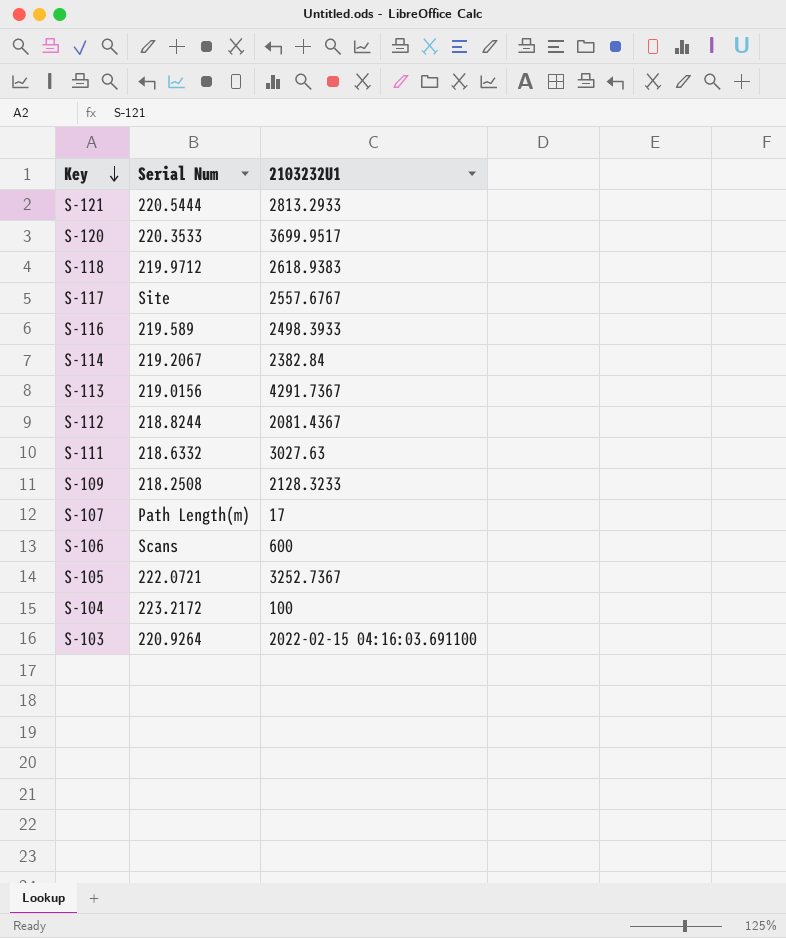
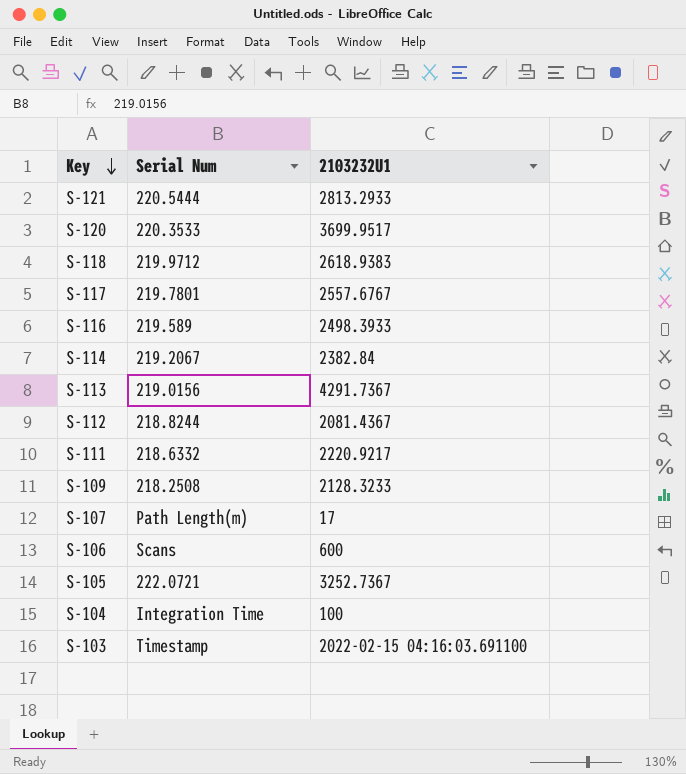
S-117 | Serial Num: Site -> 219.7801
S-111 | 2103232U1: 3027.63 -> 2220.9217
S-104 | Serial Num: 223.2172 -> Integration Time
S-103 | Serial Num: 220.9264 -> Timestamp

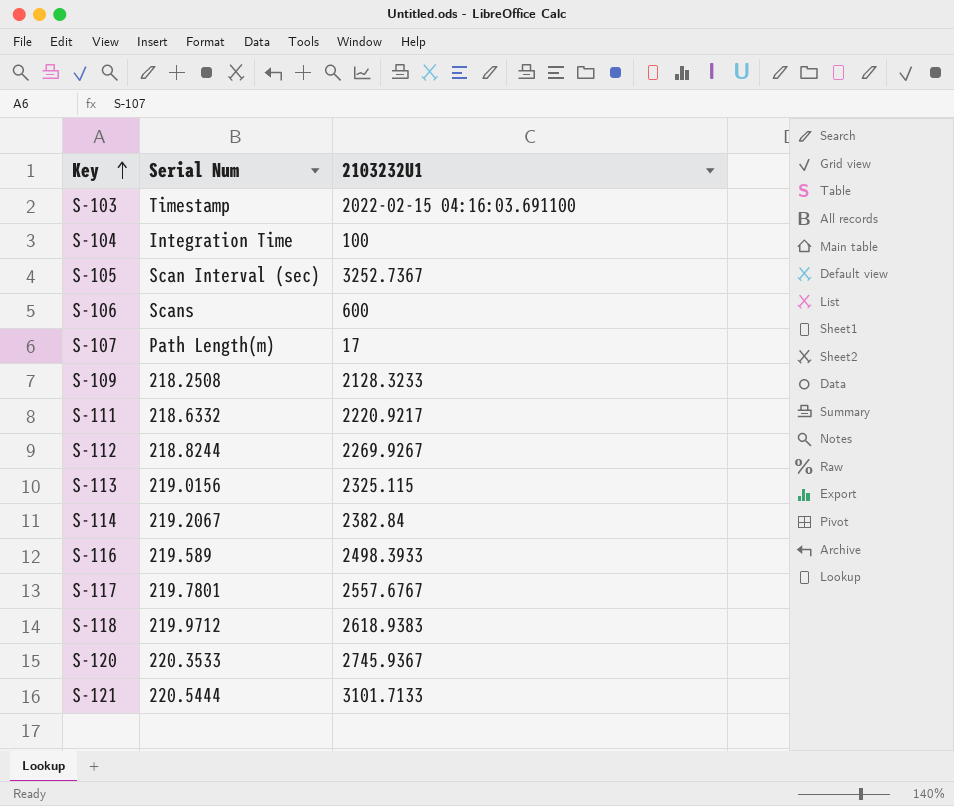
row order: Key descending -> Key ascending
S-105 | Serial Num: 222.0721 -> Scan Interval (sec)
S-112 | 2103232U1: 2081.4367 -> 2269.9267
S-113 | 2103232U1: 4291.7367 -> 2325.115
S-120 | 2103232U1: 3699.9517 -> 2745.9367
S-121 | 2103232U1: 2813.2933 -> 3101.7133

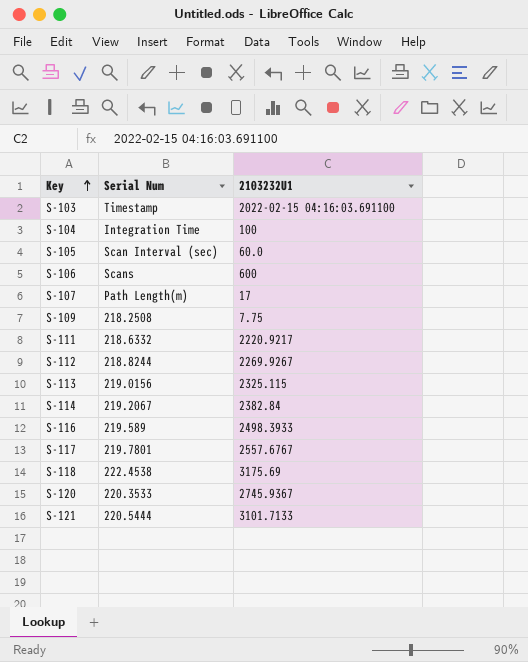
S-105 | 2103232U1: 3252.7367 -> 60.0
S-109 | 2103232U1: 2128.3233 -> 7.75
S-118 | Serial Num: 219.9712 -> 222.4538
S-118 | 2103232U1: 2618.9383 -> 3175.69

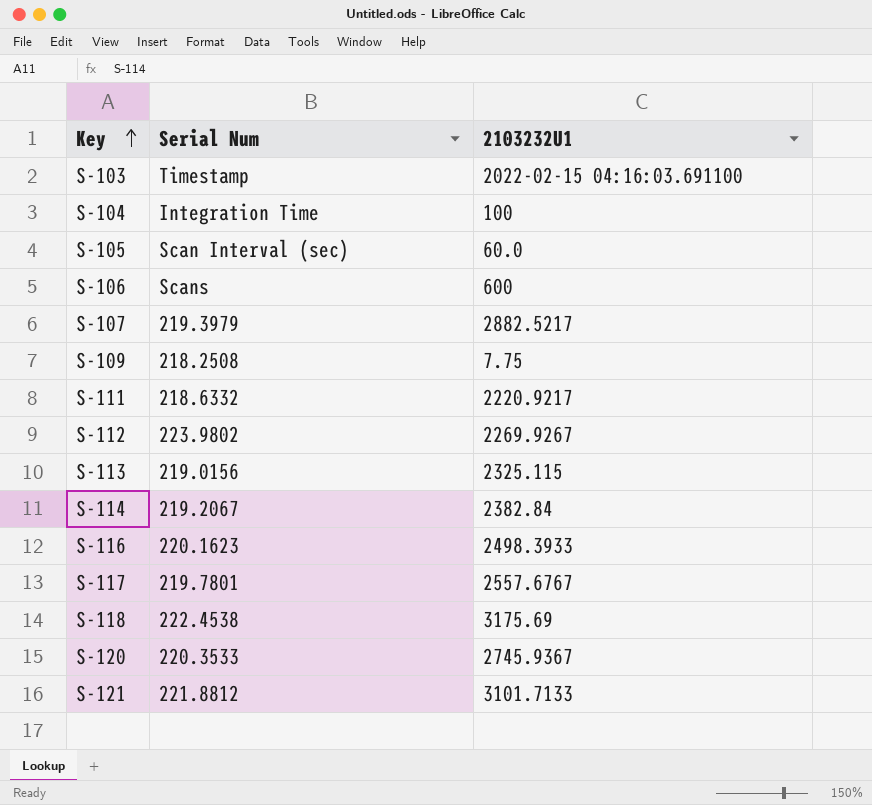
S-107 | Serial Num: Path Length(m) -> 219.3979
S-107 | 2103232U1: 17 -> 2882.5217
S-112 | Serial Num: 218.8244 -> 223.9802
S-116 | Serial Num: 219.589 -> 220.1623
S-121 | Serial Num: 220.5444 -> 221.8812

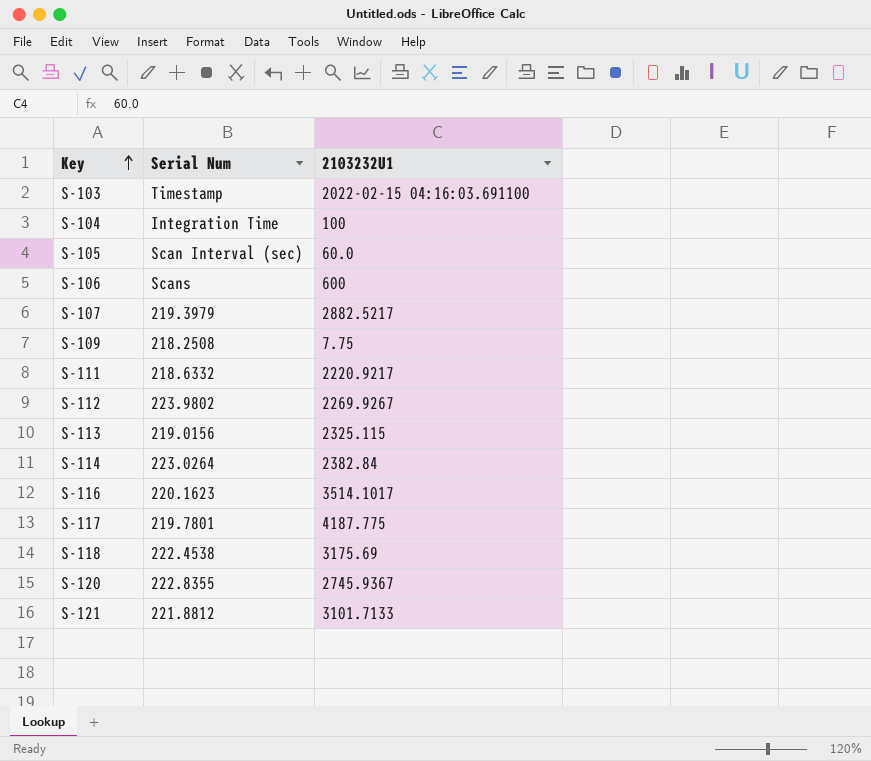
S-114 | Serial Num: 219.2067 -> 223.0264
S-116 | 2103232U1: 2498.3933 -> 3514.1017
S-117 | 2103232U1: 2557.6767 -> 4187.775
S-120 | Serial Num: 220.3533 -> 222.8355

